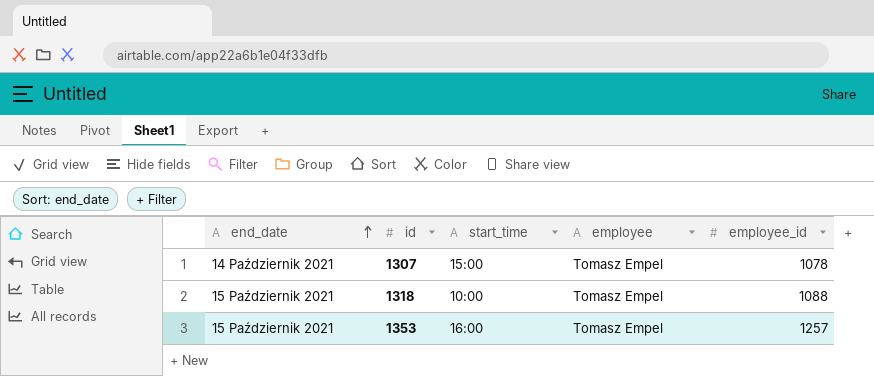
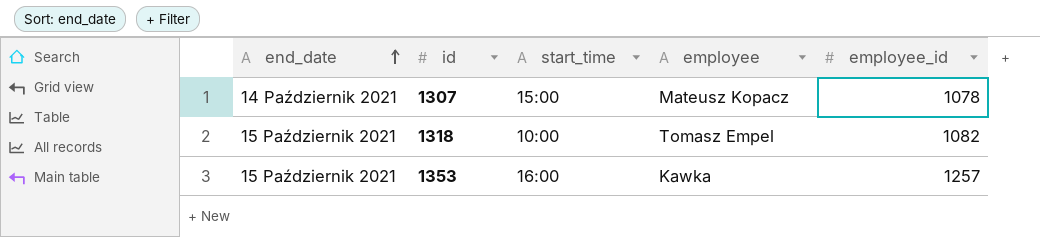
1307 | employee: Tomasz Empel -> Mateusz Kopacz
1318 | employee_id: 1088 -> 1082
1353 | employee: Tomasz Empel -> Kawka

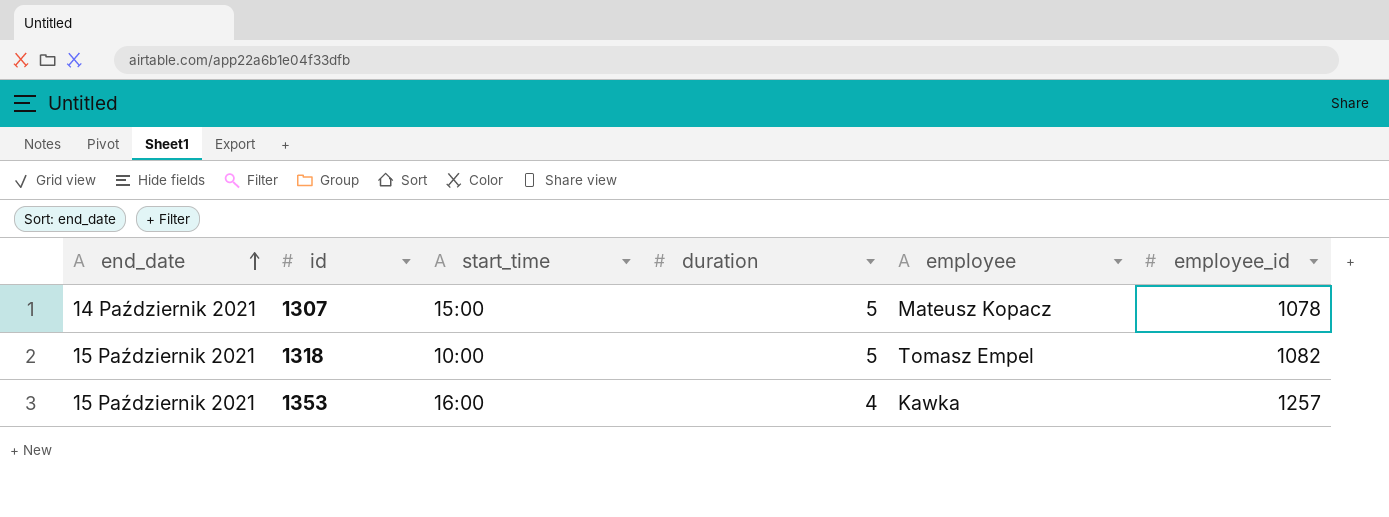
column duration | position: none -> 4

